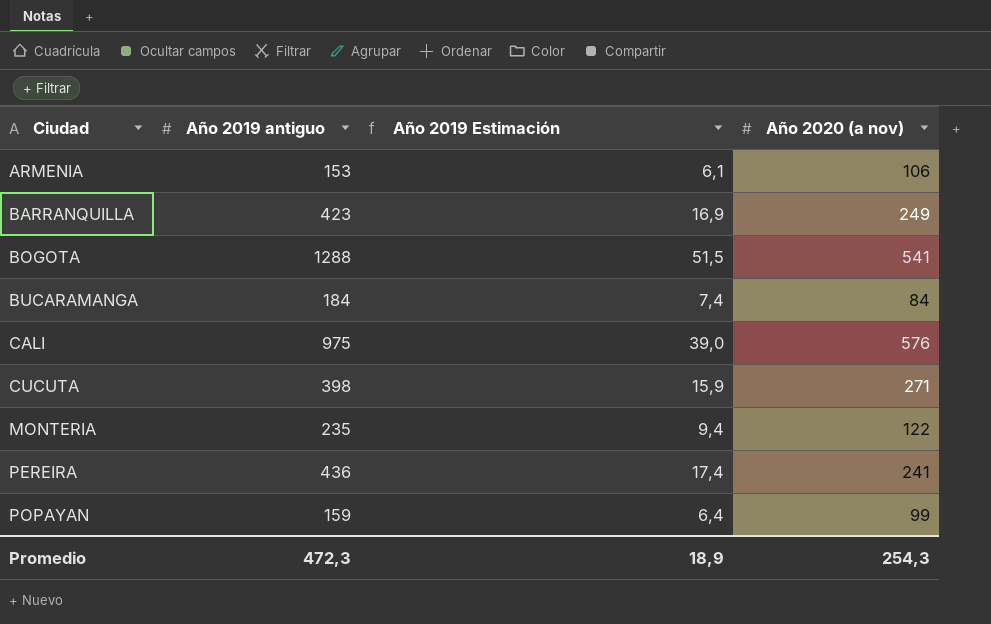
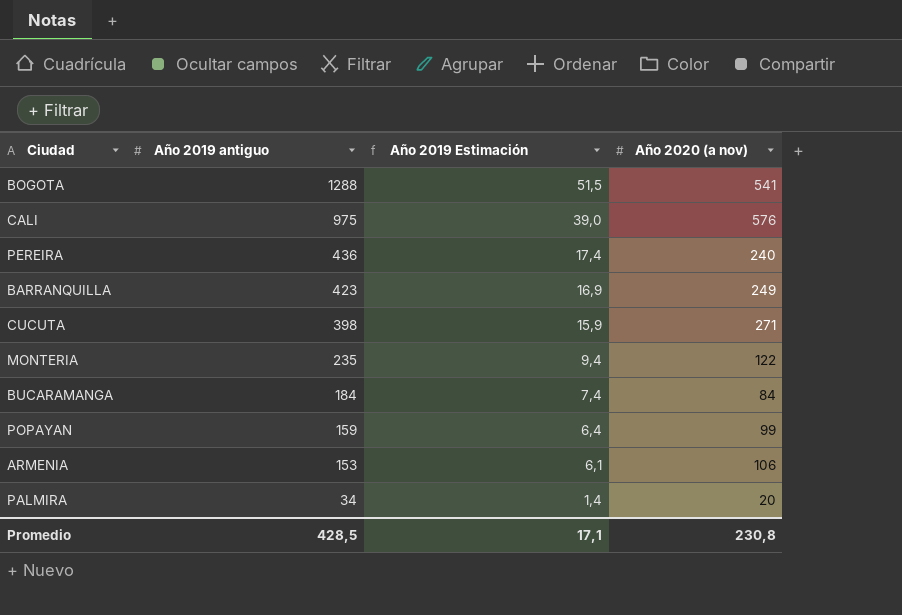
row order: Ciudad ascending -> Año 2019 antiguo descending
PEREIRA | Año 2020 (a nov): 241 -> 240
row PALMIRA: none -> 34 | 1,4 | 20
Promedio | Año 2019 antiguo: 472,3 -> 428,5
Promedio | Año 2019 Estimación: 18,9 -> 17,1
Promedio | Año 2020 (a nov): 254,3 -> 230,8

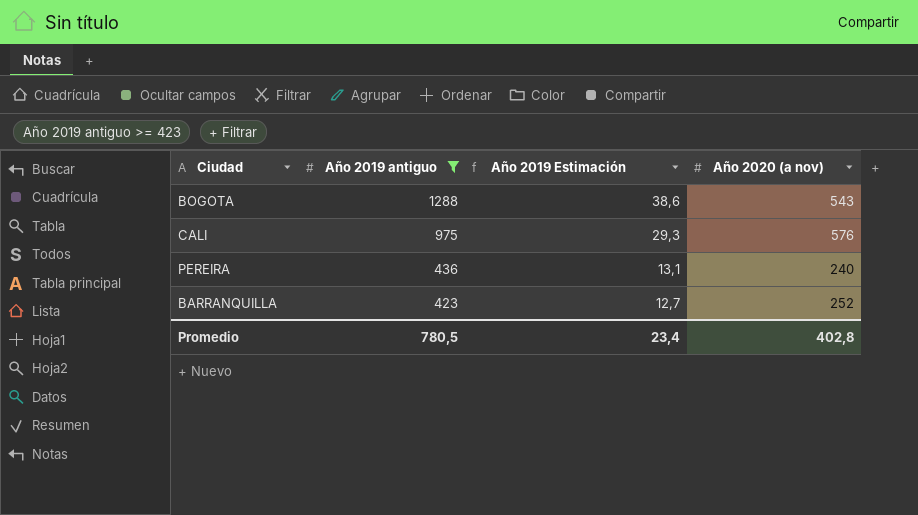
filter: none -> Año 2019 antiguo >= 423
column Año 2019 Estimación | formula: [Año 2019 antiguo] * 0,04 -> [Año 2019 antiguo] * 0,03
BOGOTA | Año 2020 (a nov): 541 -> 543
BARRANQUILLA | Año 2020 (a nov): 249 -> 252
Promedio | Año 2019 antiguo: 428,5 -> 780,5
Promedio | Año 2019 Estimación: 17,1 -> 23,4
Promedio | Año 2020 (a nov): 230,8 -> 402,8

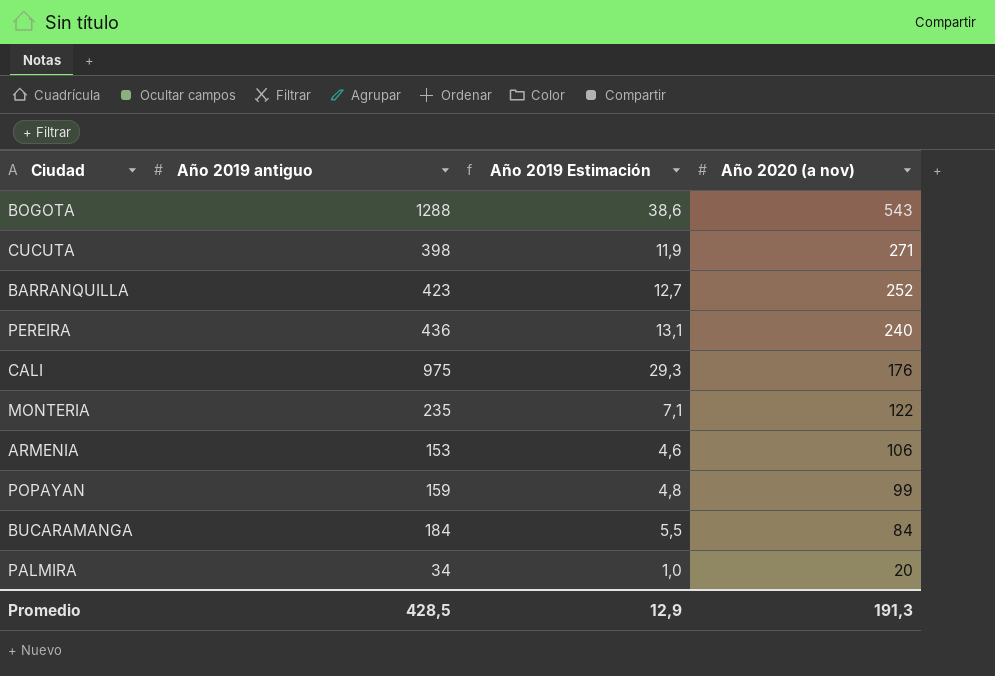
filter: Año 2019 antiguo >= 423 -> none
row order: Año 2019 antiguo descending -> Año 2020 (a nov) descending
CALI | Año 2020 (a nov): 576 -> 176
Promedio | Año 2019 antiguo: 780,5 -> 428,5
Promedio | Año 2019 Estimación: 23,4 -> 12,9
Promedio | Año 2020 (a nov): 402,8 -> 191,3

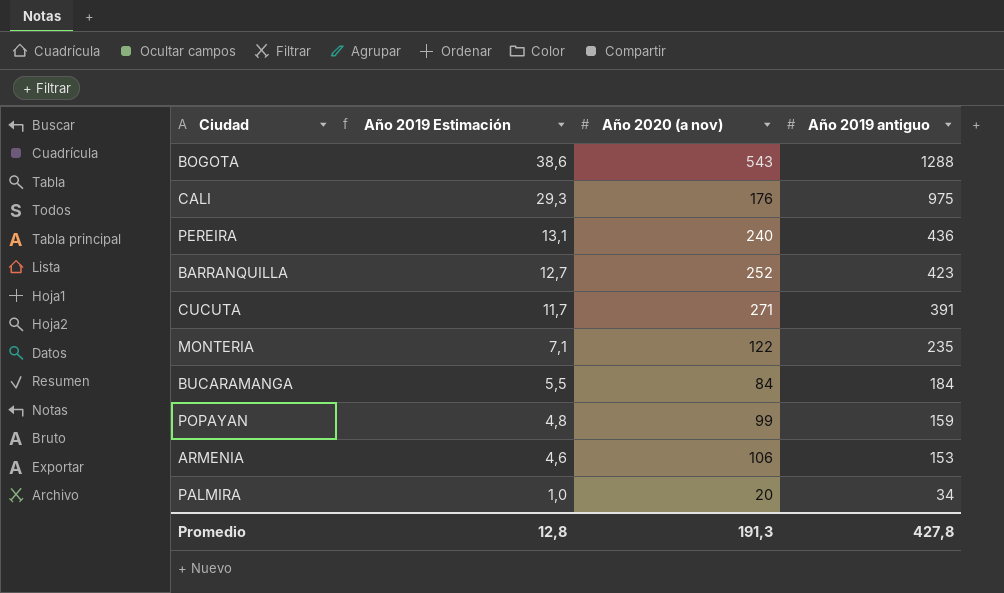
row order: Año 2020 (a nov) descending -> Año 2019 Estimación descending
column Año 2019 antiguo | position: 2 -> 4
CUCUTA | Año 2019 Estimación: 11,9 -> 11,7
CUCUTA | Año 2019 antiguo: 398 -> 391
Promedio | Año 2019 Estimación: 12,9 -> 12,8
Promedio | Año 2019 antiguo: 428,5 -> 427,8

